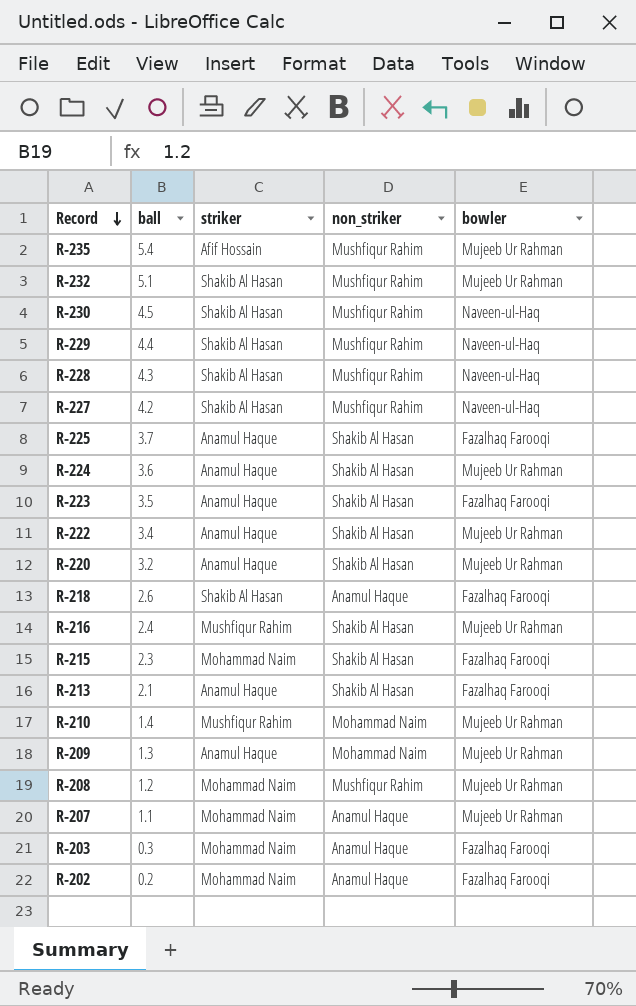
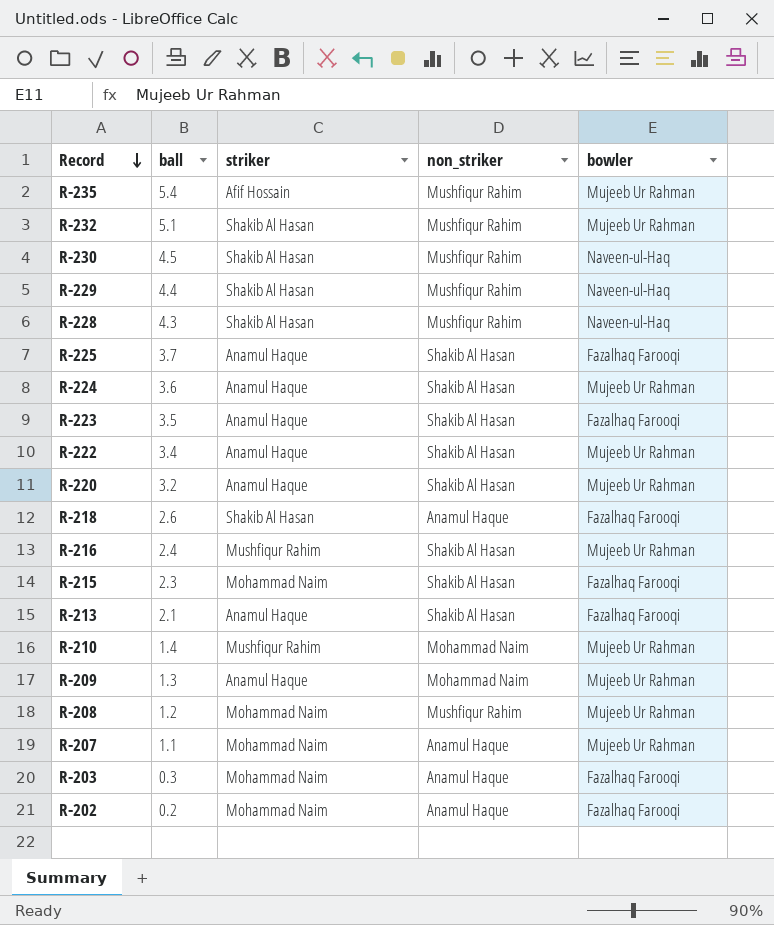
row R-227: 4.2 | Shakib Al Hasan | Mushfiqur Rahim | Naveen-ul-Haq -> none

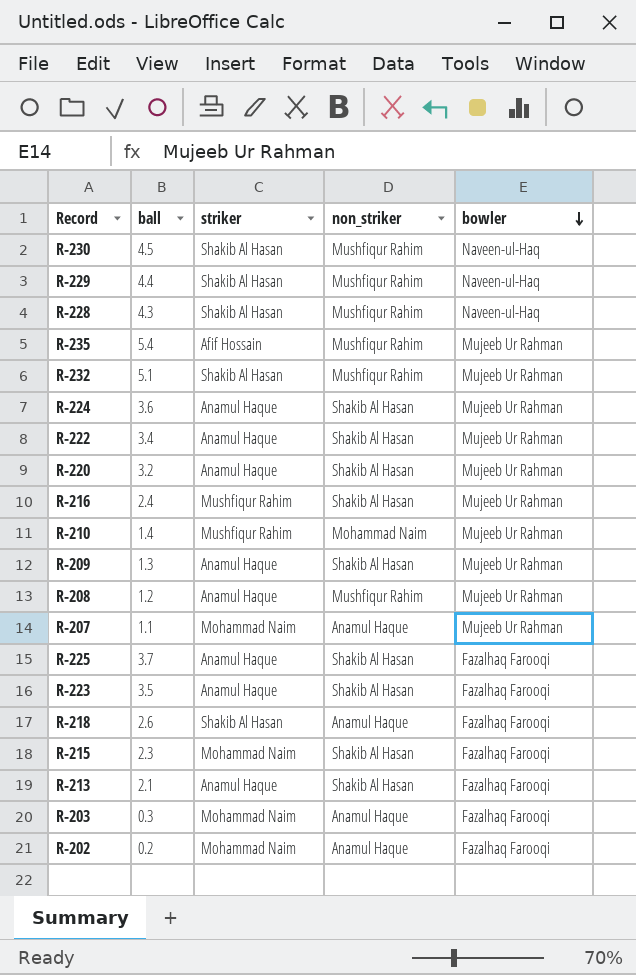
row order: Record descending -> bowler descending
R-209 | non_striker: Mohammad Naim -> Shakib Al Hasan
R-208 | striker: Mohammad Naim -> Anamul Haque

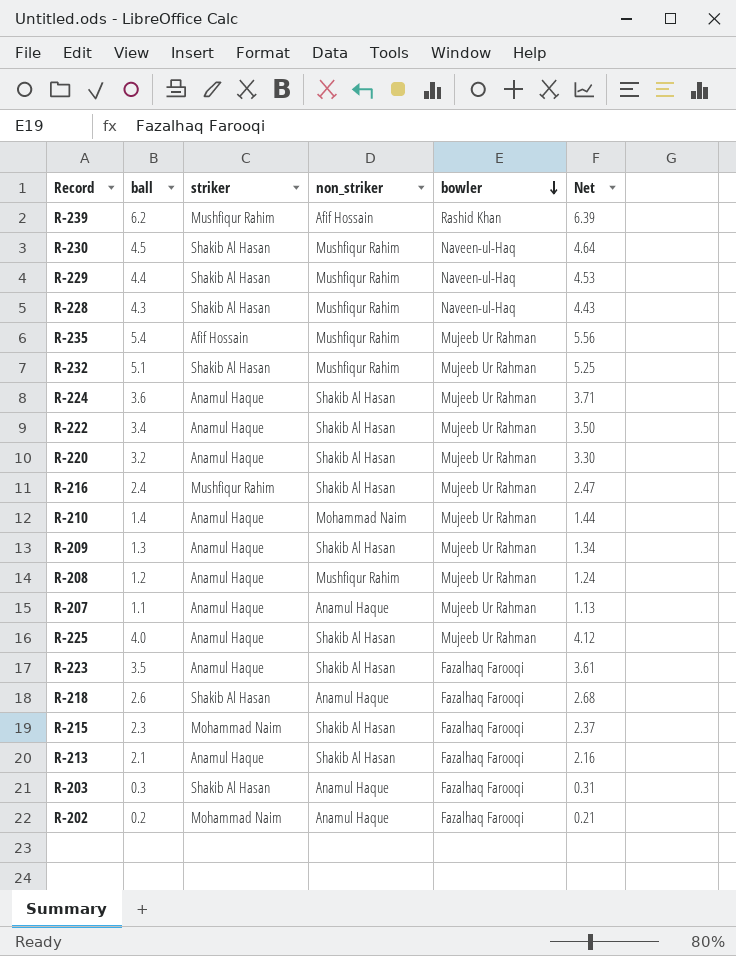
column Net | formula: none -> [ball] * 1.03
row R-239: none -> 6.2 | Mushfiqur Rahim | Afif Hossain | Rashid Khan | 6.39
R-210 | striker: Mushfiqur Rahim -> Anamul Haque
R-207 | striker: Mohammad Naim -> Anamul Haque
R-225 | ball: 3.7 -> 4.0
R-225 | bowler: Fazalhaq Farooqi -> Mujeeb Ur Rahman
R-203 | striker: Mohammad Naim -> Shakib Al Hasan

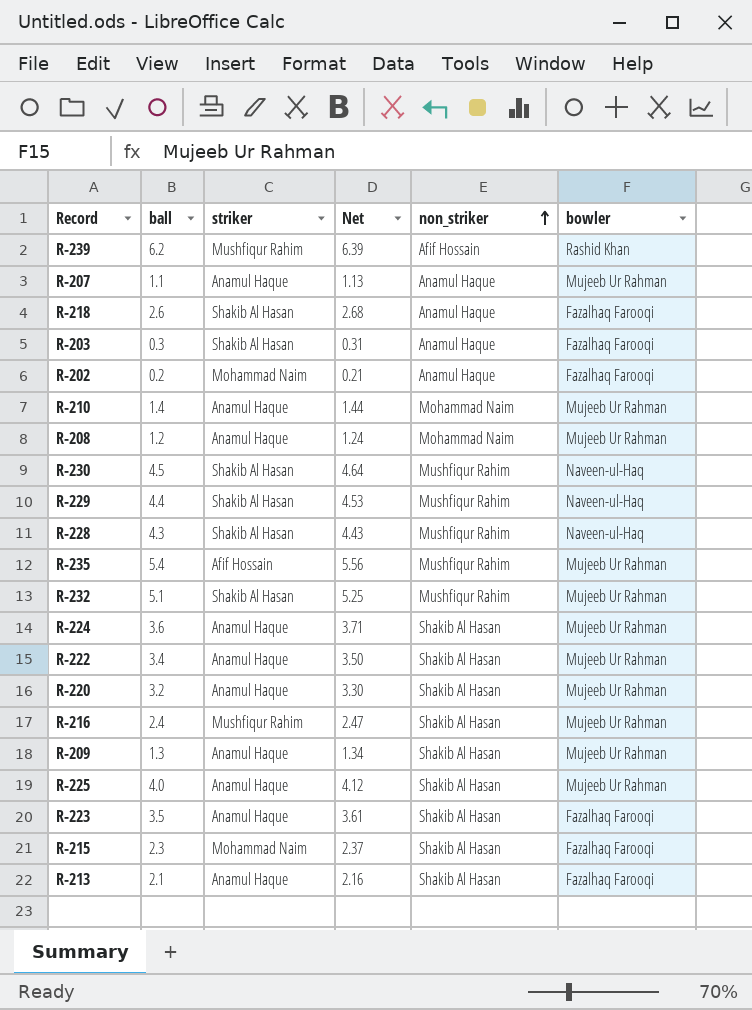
row order: bowler descending -> non_striker ascending
column Net | position: 6 -> 4
R-208 | non_striker: Mushfiqur Rahim -> Mohammad Naim

